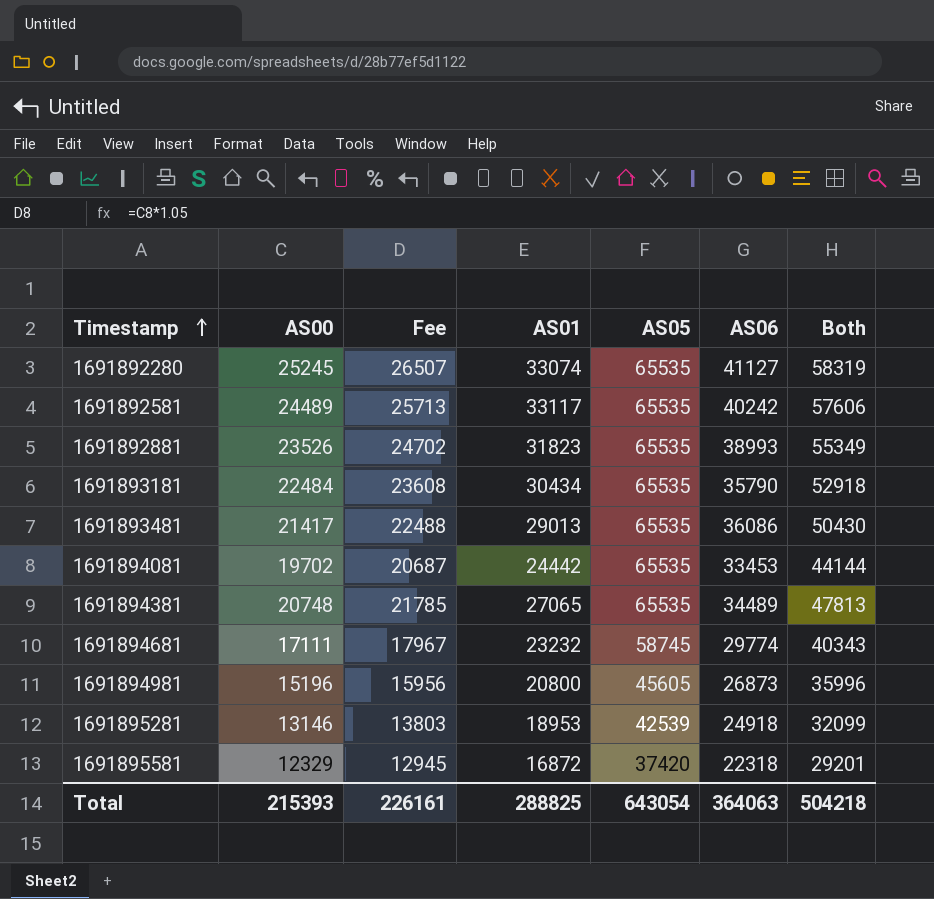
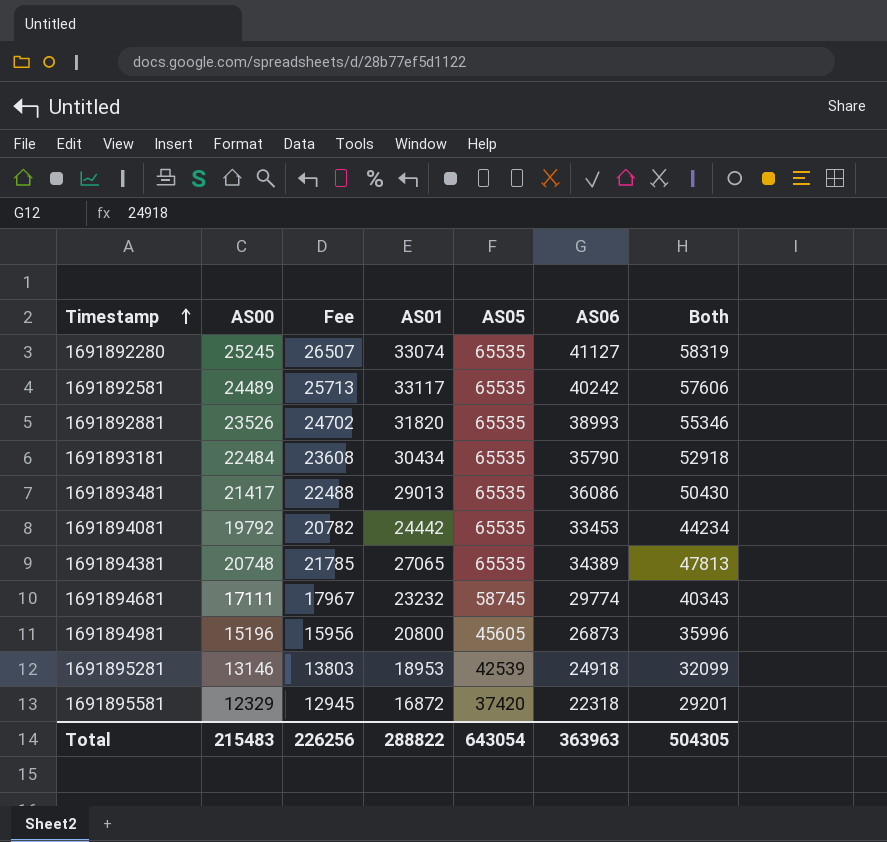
1691892881 | AS01: 31823 -> 31820
1691892881 | Both: 55349 -> 55346
1691894081 | AS00: 19702 -> 19792
1691894081 | Fee: 20687 -> 20782
1691894081 | Both: 44144 -> 44234
1691894381 | AS06: 34489 -> 34389
Total | AS00: 215393 -> 215483
Total | Fee: 226161 -> 226256
Total | AS01: 288825 -> 288822
Total | AS06: 364063 -> 363963
Total | Both: 504218 -> 504305

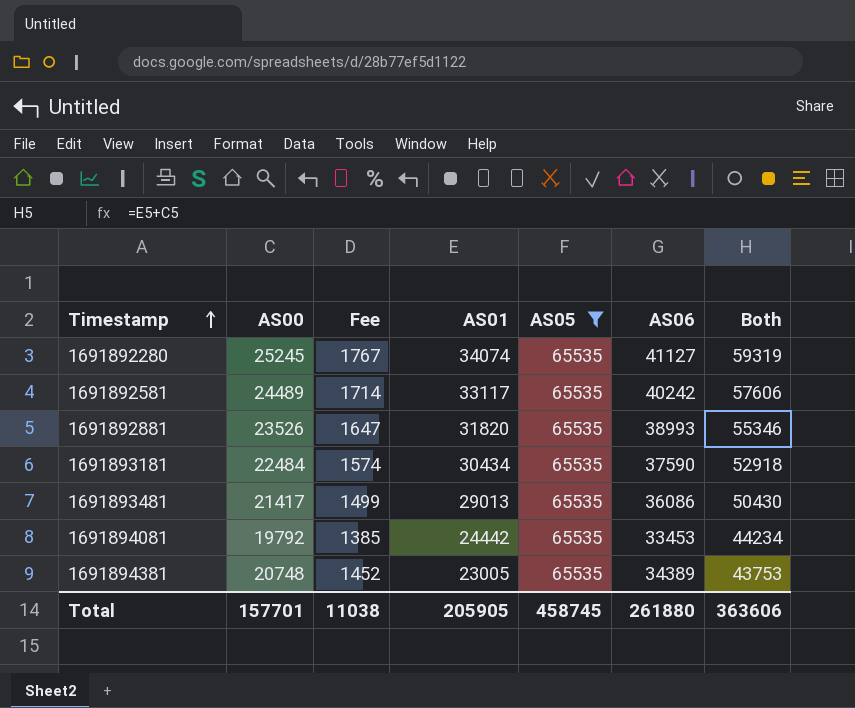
filter: none -> AS05 = 65535
column Fee | formula: [AS00] * 1.05 -> [AS00] * 0.07
1691892280 | AS01: 33074 -> 34074
1691892280 | Both: 58319 -> 59319
1691893181 | AS06: 35790 -> 37590
1691894381 | AS01: 27065 -> 23005
1691894381 | Both: 47813 -> 43753
Total | AS00: 215483 -> 157701
Total | Fee: 226256 -> 11038
Total | AS01: 288822 -> 205905
Total | AS05: 643054 -> 458745
Total | AS06: 363963 -> 261880
Total | Both: 504305 -> 363606

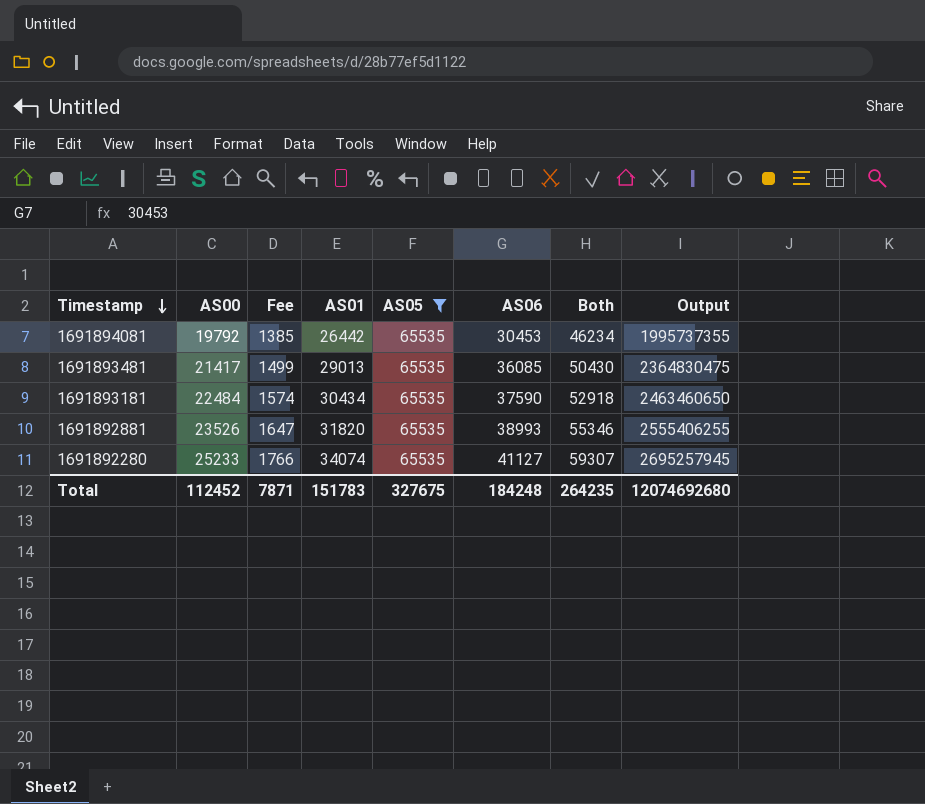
row order: Timestamp ascending -> Timestamp descending
column Output | formula: none -> [AS05] * [AS06]
row 1691892581: 24489 | 1714 | 33117 | 65535 | 40242 | 57606 -> none
row 1691894381: 20748 | 1452 | 23005 | 65535 | 34389 | 43753 -> none
1691894081 | AS01: 24442 -> 26442
1691894081 | AS06: 33453 -> 30453
1691894081 | Both: 44234 -> 46234
1691893481 | AS06: 36086 -> 36085
1691892280 | AS00: 25245 -> 25233
1691892280 | Fee: 1767 -> 1766
1691892280 | Both: 59319 -> 59307
Total | AS00: 157701 -> 112452
Total | Fee: 11038 -> 7871
Total | AS01: 205905 -> 151783
Total | AS05: 458745 -> 327675
Total | AS06: 261880 -> 184248
Total | Both: 363606 -> 264235

